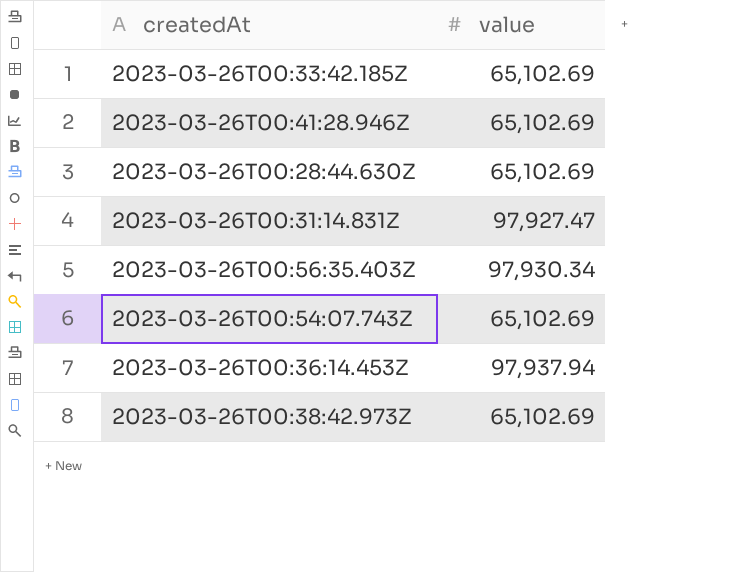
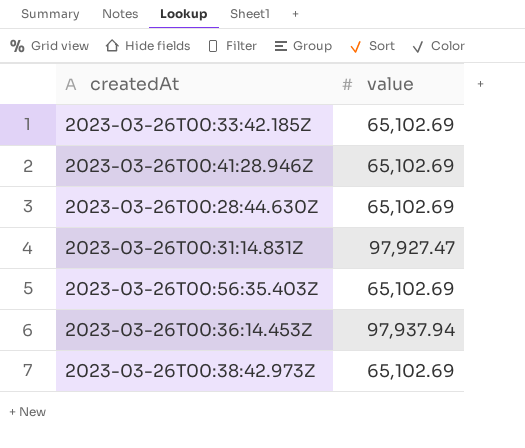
row 2023-03-26T00:54:07.743Z: 65,102.69 -> none
2023-03-26T00:56:35.403Z | value: 97,930.34 -> 65,102.69

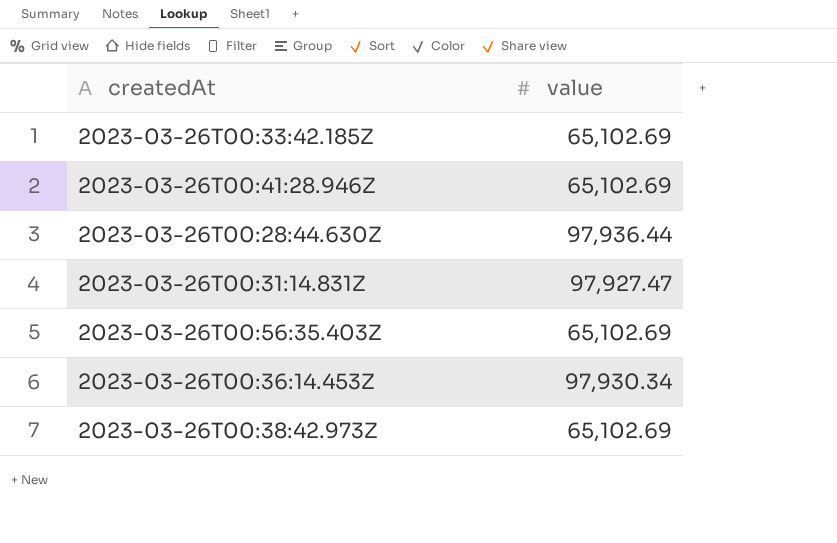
2023-03-26T00:28:44.630Z | value: 65,102.69 -> 97,936.44
2023-03-26T00:36:14.453Z | value: 97,937.94 -> 97,930.34

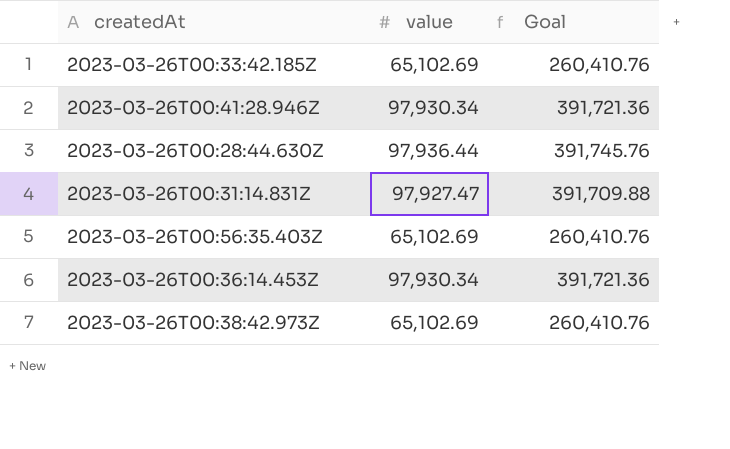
column Goal | formula: none -> [value] * 4
2023-03-26T00:41:28.946Z | value: 65,102.69 -> 97,930.34

